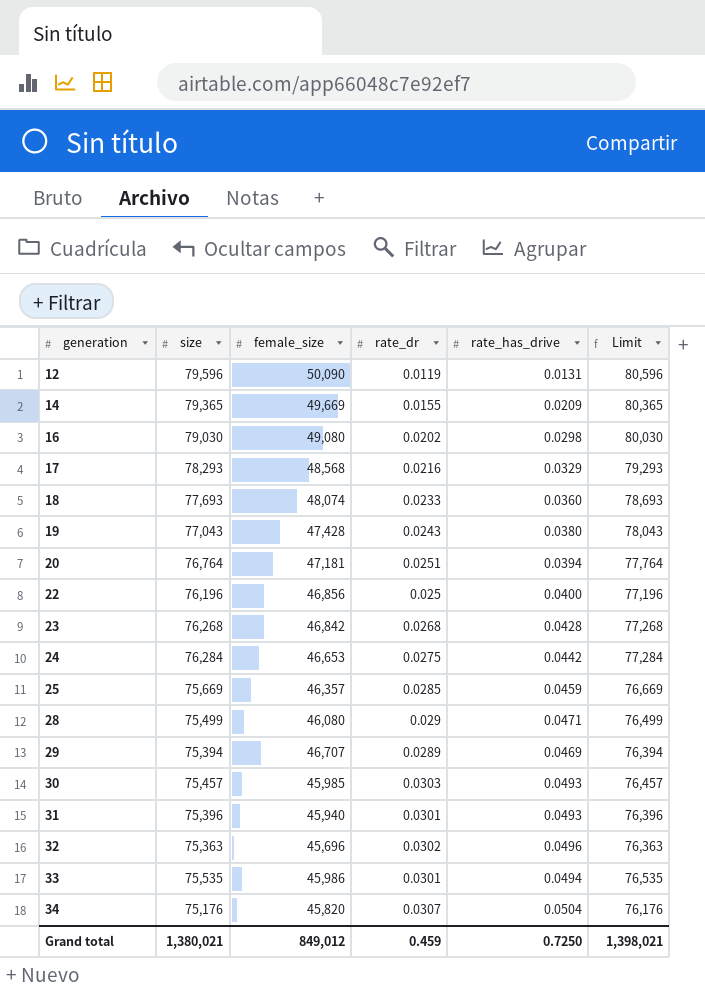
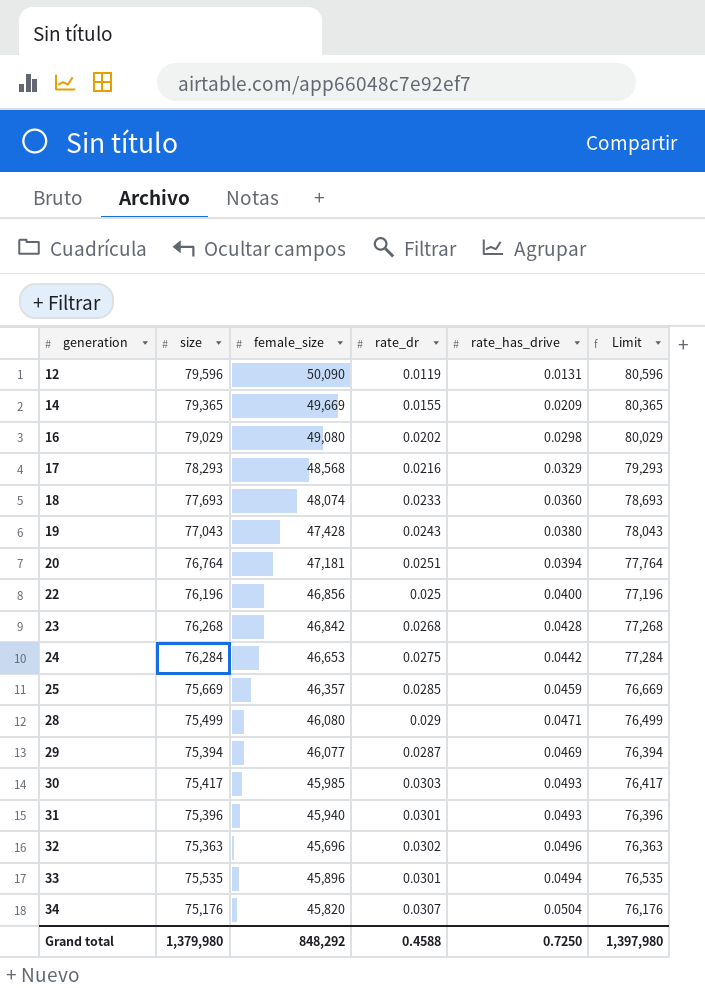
16 | size: 79,030 -> 79,029
16 | Limit: 80,030 -> 80,029
29 | female_size: 46,707 -> 46,077
29 | rate_dr: 0.0289 -> 0.0287
30 | size: 75,457 -> 75,417
30 | Limit: 76,457 -> 76,417
33 | female_size: 45,986 -> 45,896
Grand total | size: 1,380,021 -> 1,379,980
Grand total | female_size: 849,012 -> 848,292
Grand total | rate_dr: 0.459 -> 0.4588
Grand total | Limit: 1,398,021 -> 1,397,980

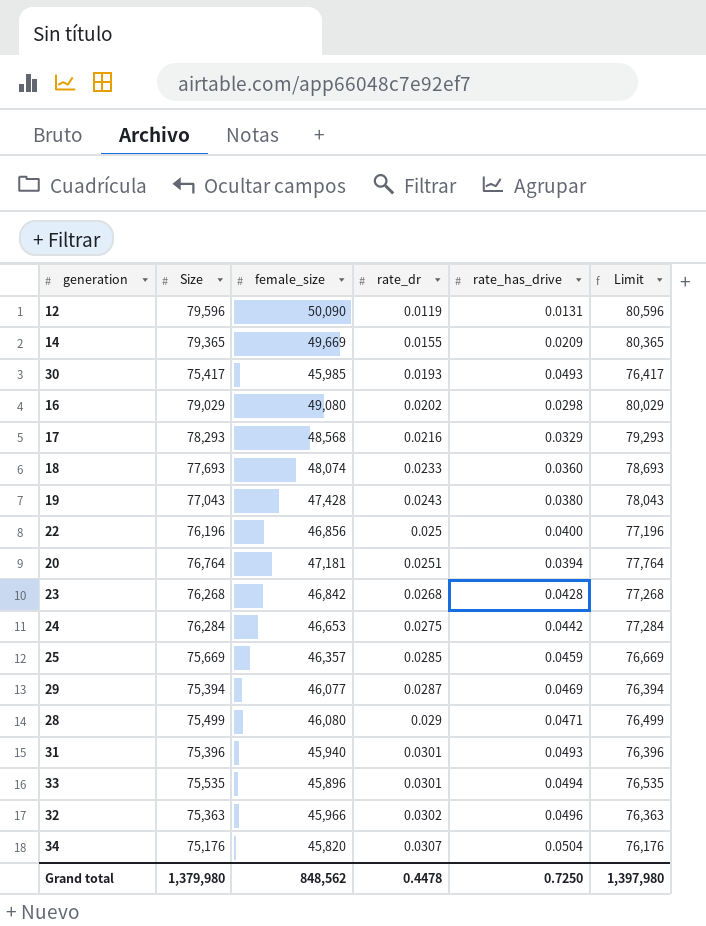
row order: generation ascending -> rate_dr ascending
column name: size -> Size
30 | rate_dr: 0.0303 -> 0.0193
32 | female_size: 45,696 -> 45,966
Grand total | female_size: 848,292 -> 848,562
Grand total | rate_dr: 0.4588 -> 0.4478

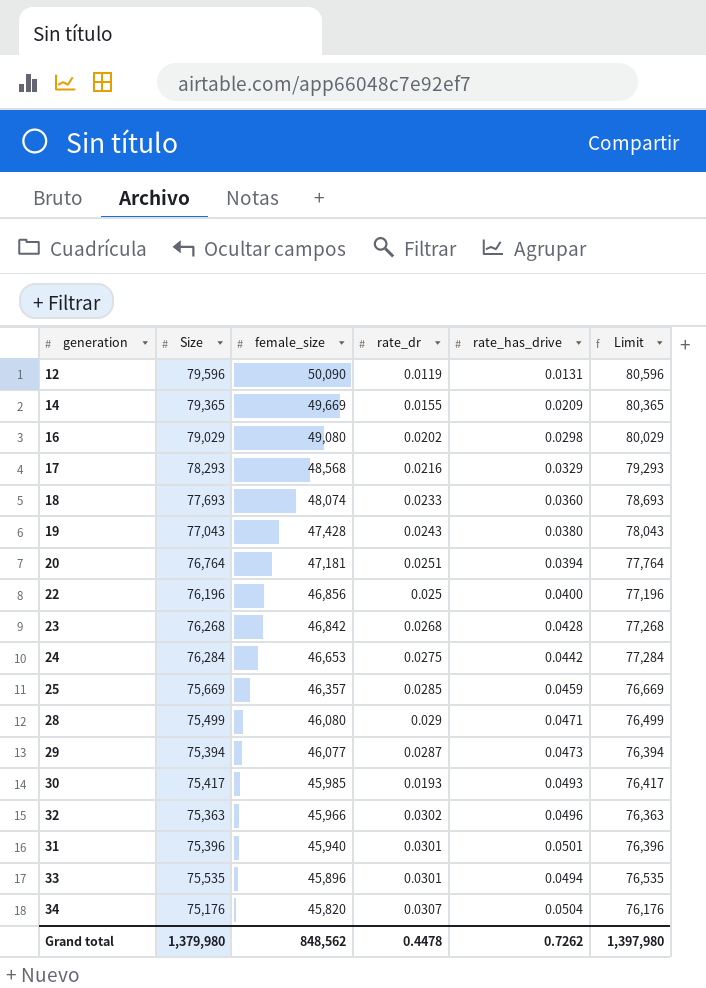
row order: rate_dr ascending -> female_size descending
29 | rate_has_drive: 0.0469 -> 0.0473
31 | rate_has_drive: 0.0493 -> 0.0501
Grand total | rate_has_drive: 0.7250 -> 0.7262

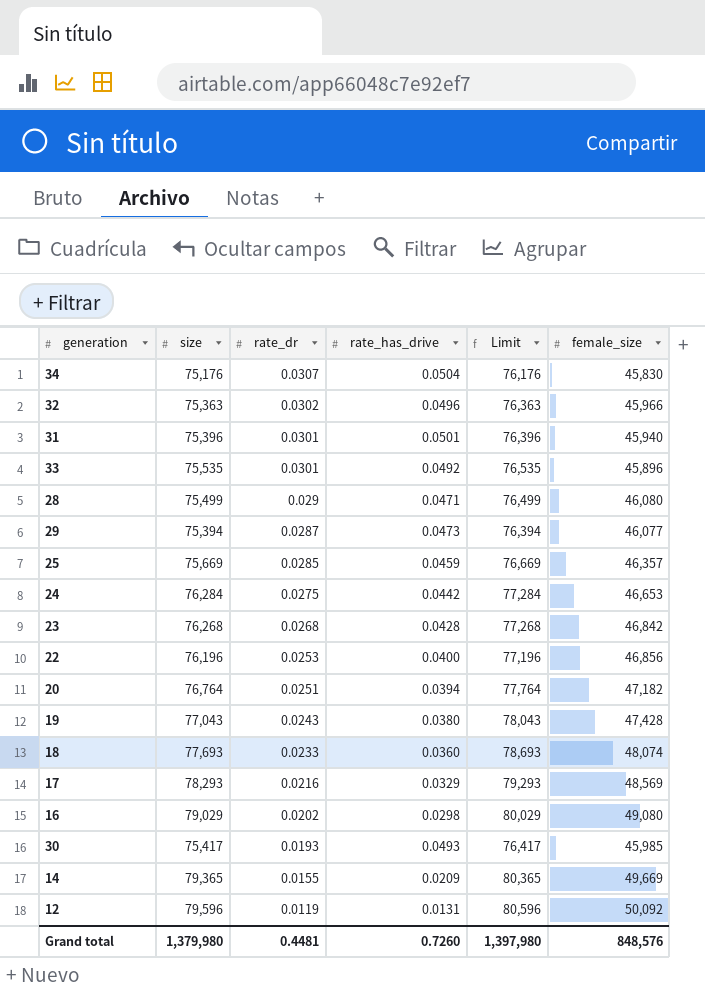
row order: female_size descending -> rate_dr descending
column name: Size -> size
column female_size | position: 3 -> 6
34 | female_size: 45,820 -> 45,830
33 | rate_has_drive: 0.0494 -> 0.0492
22 | rate_dr: 0.025 -> 0.0253
20 | female_size: 47,181 -> 47,182
17 | female_size: 48,568 -> 48,569
12 | female_size: 50,090 -> 50,092
Grand total | rate_dr: 0.4478 -> 0.4481
Grand total | rate_has_drive: 0.7262 -> 0.7260
Grand total | female_size: 848,562 -> 848,576

